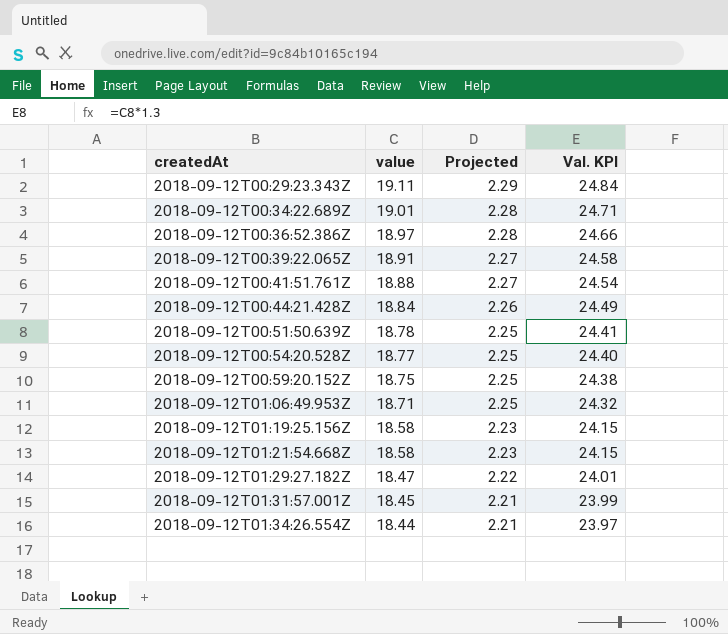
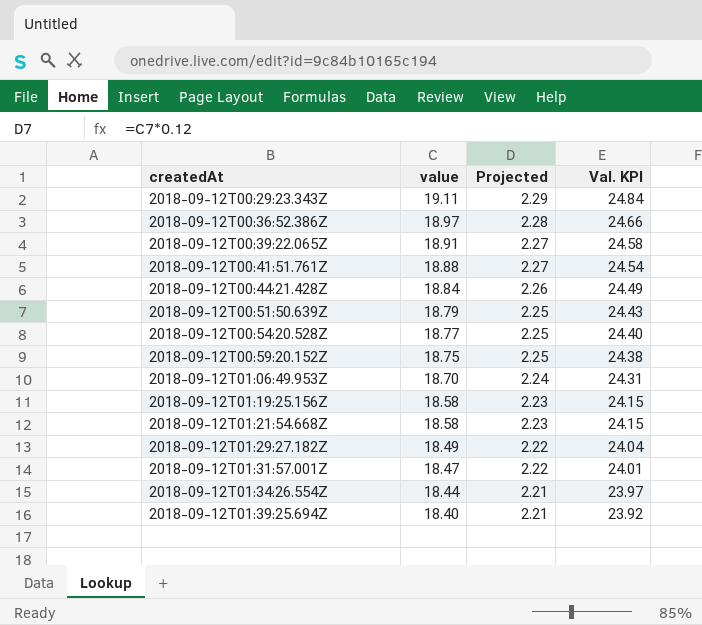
row 2018-09-12T00:34:22.689Z: 19.01 | 2.28 | 24.71 -> none
2018-09-12T00:51:50.639Z | value: 18.78 -> 18.79
2018-09-12T00:51:50.639Z | Val. KPI: 24.41 -> 24.43
2018-09-12T01:06:49.953Z | value: 18.71 -> 18.70
2018-09-12T01:06:49.953Z | Projected: 2.25 -> 2.24
2018-09-12T01:06:49.953Z | Val. KPI: 24.32 -> 24.31
2018-09-12T01:29:27.182Z | value: 18.47 -> 18.49
2018-09-12T01:29:27.182Z | Val. KPI: 24.01 -> 24.04
2018-09-12T01:31:57.001Z | value: 18.45 -> 18.47
2018-09-12T01:31:57.001Z | Projected: 2.21 -> 2.22
2018-09-12T01:31:57.001Z | Val. KPI: 23.99 -> 24.01
row 2018-09-12T01:39:25.694Z: none -> 18.40 | 2.21 | 23.92

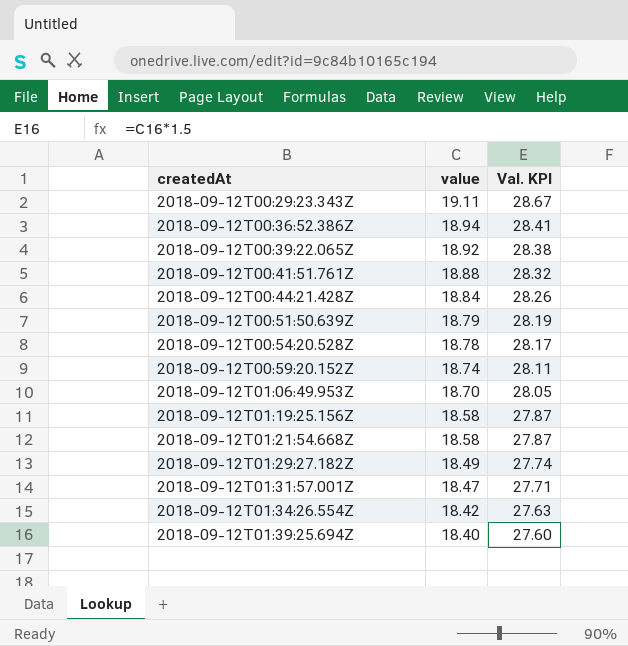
column Projected | formula: [value] * 0.12 -> none
column Val. KPI | formula: [value] * 1.3 -> [value] * 1.5
2018-09-12T00:36:52.386Z | value: 18.97 -> 18.94
2018-09-12T00:39:22.065Z | value: 18.91 -> 18.92
2018-09-12T00:54:20.528Z | value: 18.77 -> 18.78
2018-09-12T00:59:20.152Z | value: 18.75 -> 18.74
2018-09-12T01:34:26.554Z | value: 18.44 -> 18.42

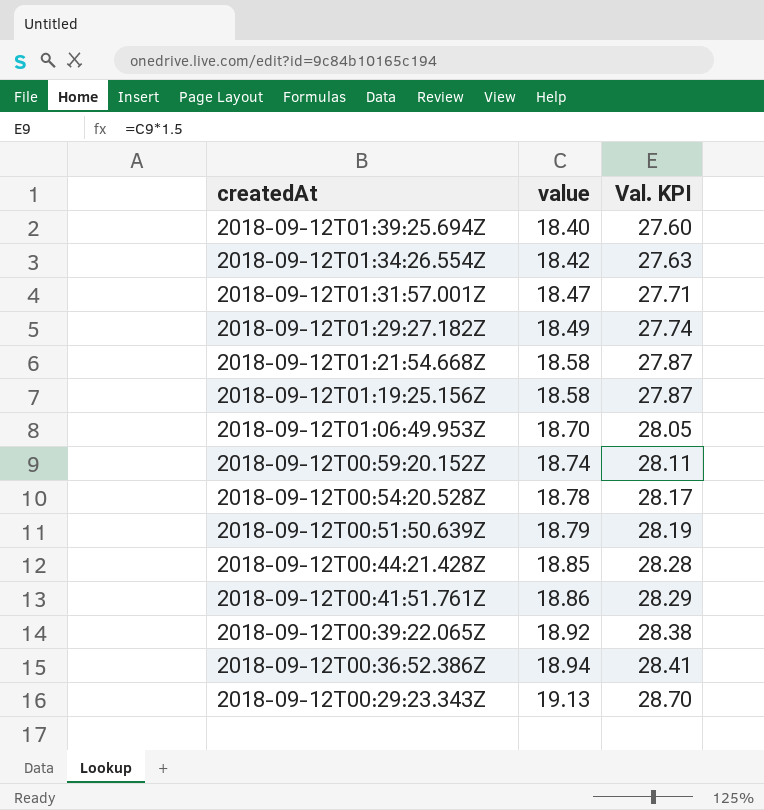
row order: createdAt ascending -> createdAt descending
2018-09-12T00:44:21.428Z | value: 18.84 -> 18.85
2018-09-12T00:44:21.428Z | Val. KPI: 28.26 -> 28.28
2018-09-12T00:41:51.761Z | value: 18.88 -> 18.86
2018-09-12T00:41:51.761Z | Val. KPI: 28.32 -> 28.29
2018-09-12T00:29:23.343Z | value: 19.11 -> 19.13
2018-09-12T00:29:23.343Z | Val. KPI: 28.67 -> 28.70

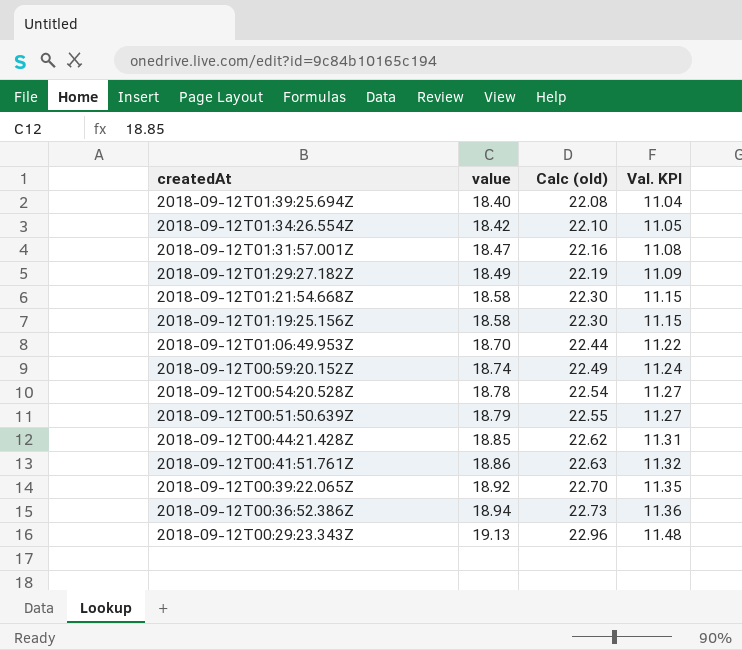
column Calc (old) | formula: none -> [value] * 1.2
column Val. KPI | formula: [value] * 1.5 -> [value] * 0.6

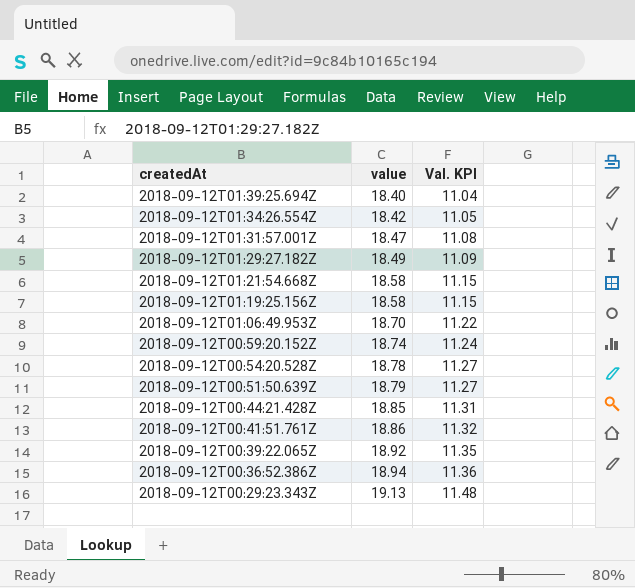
column Calc (old) | formula: [value] * 1.2 -> none

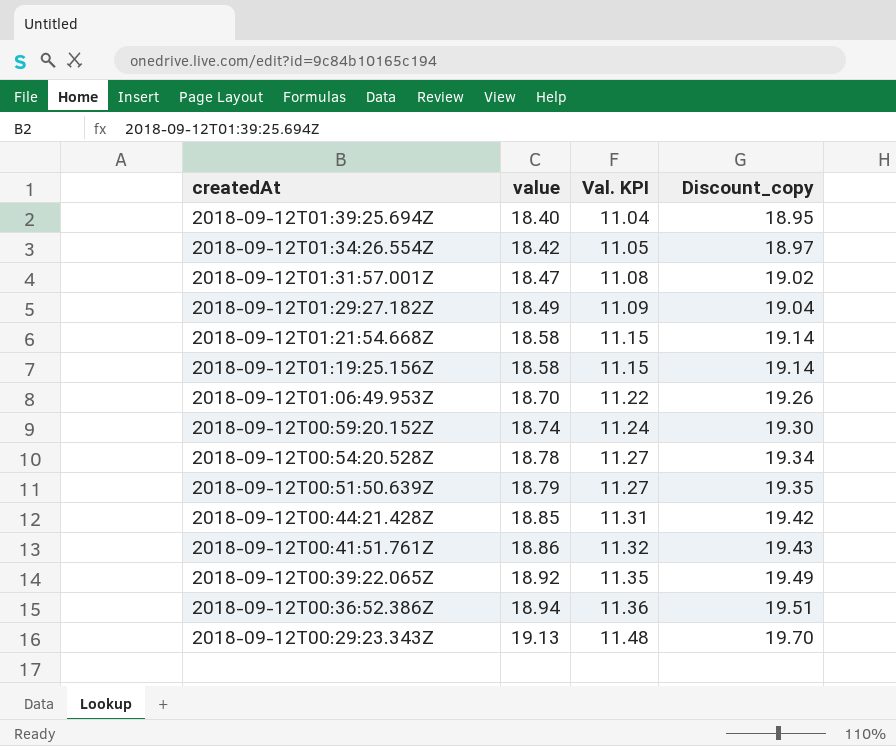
column Discount_copy | formula: none -> [value] * 1.03

